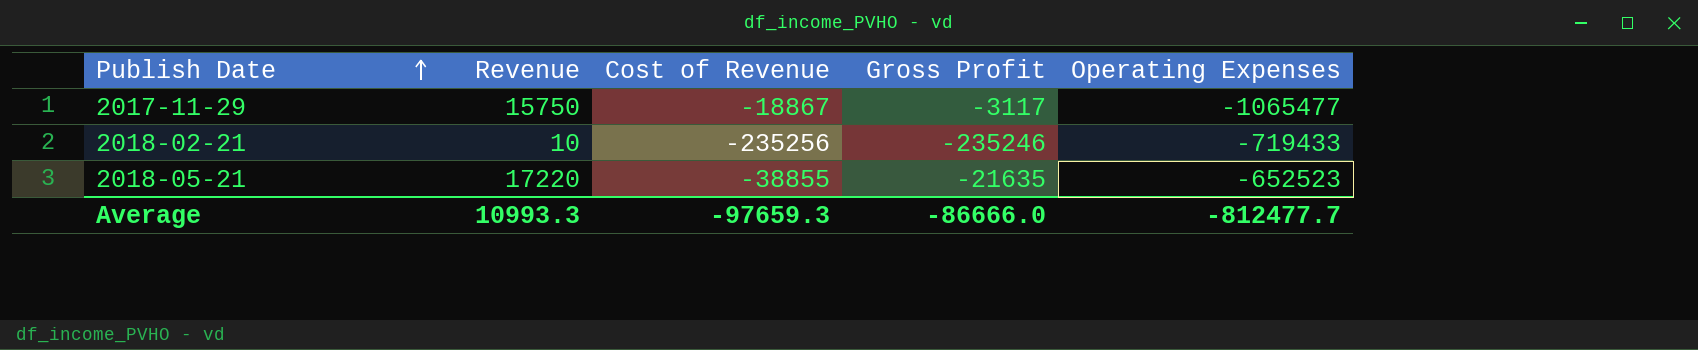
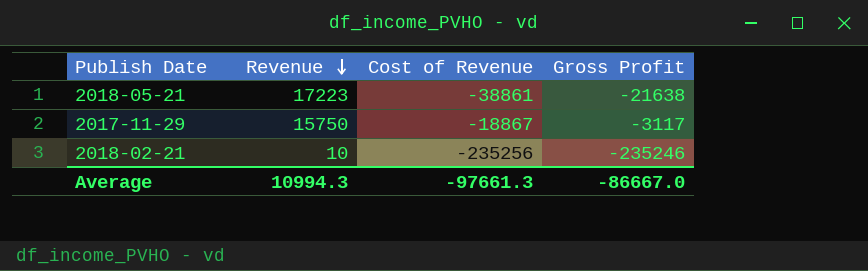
row order: Publish Date ascending -> Revenue descending
column Operating Expenses | position: 5 -> none
2018-05-21 | Revenue: 17220 -> 17223
2018-05-21 | Cost of Revenue: -38855 -> -38861
2018-05-21 | Gross Profit: -21635 -> -21638
Average | Revenue: 10993.3 -> 10994.3
Average | Cost of Revenue: -97659.3 -> -97661.3
Average | Gross Profit: -86666.0 -> -86667.0

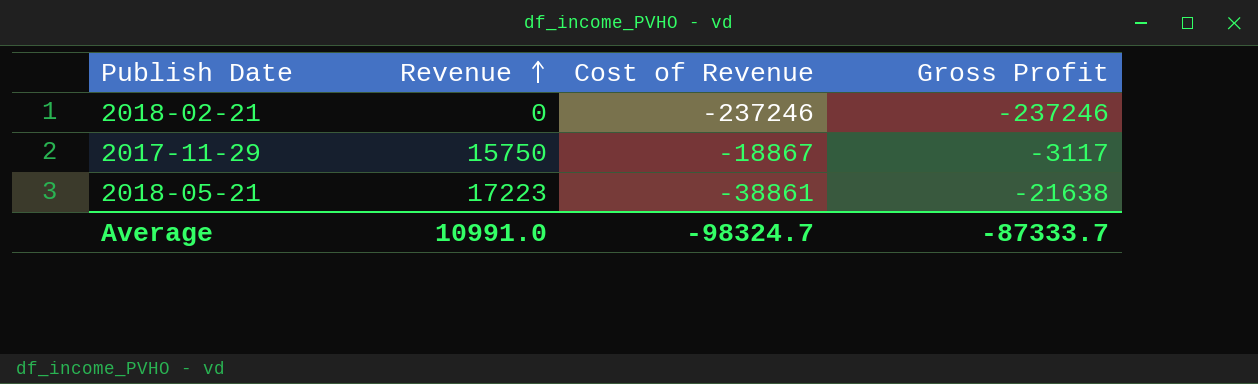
row order: Revenue descending -> Revenue ascending
2018-02-21 | Revenue: 10 -> 0
2018-02-21 | Cost of Revenue: -235256 -> -237246
2018-02-21 | Gross Profit: -235246 -> -237246
Average | Revenue: 10994.3 -> 10991.0
Average | Cost of Revenue: -97661.3 -> -98324.7
Average | Gross Profit: -86667.0 -> -87333.7

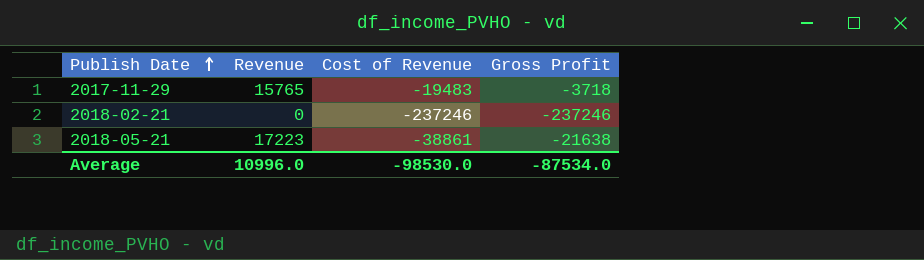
row order: Revenue ascending -> Publish Date ascending
2017-11-29 | Revenue: 15750 -> 15765
2017-11-29 | Cost of Revenue: -18867 -> -19483
2017-11-29 | Gross Profit: -3117 -> -3718
Average | Revenue: 10991.0 -> 10996.0
Average | Cost of Revenue: -98324.7 -> -98530.0
Average | Gross Profit: -87333.7 -> -87534.0

